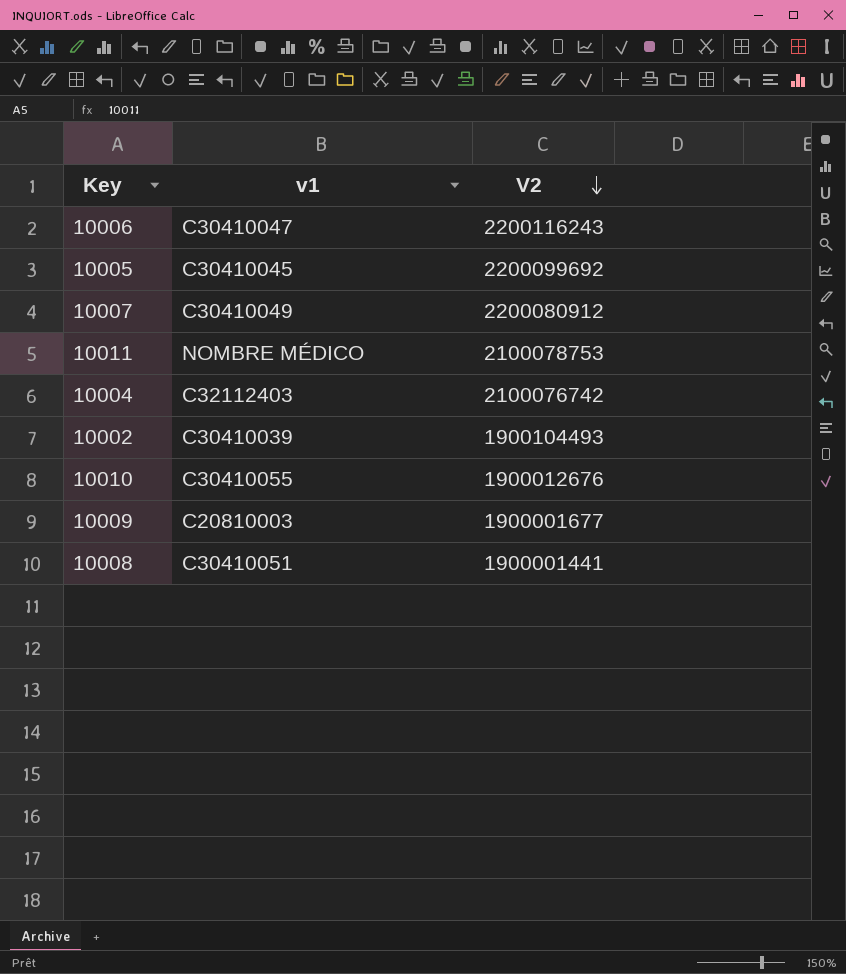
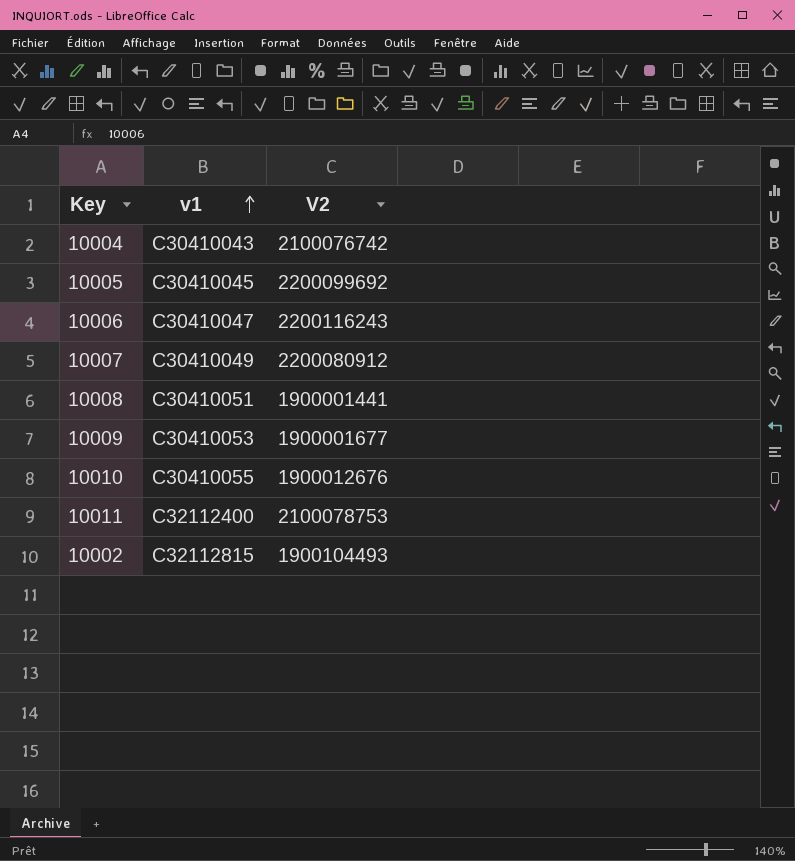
row order: V2 descending -> v1 ascending
10004 | v1: C32112403 -> C30410043
10009 | v1: C20810003 -> C30410053
10011 | v1: NOMBRE MÉDICO -> C32112400
10002 | v1: C30410039 -> C32112815

